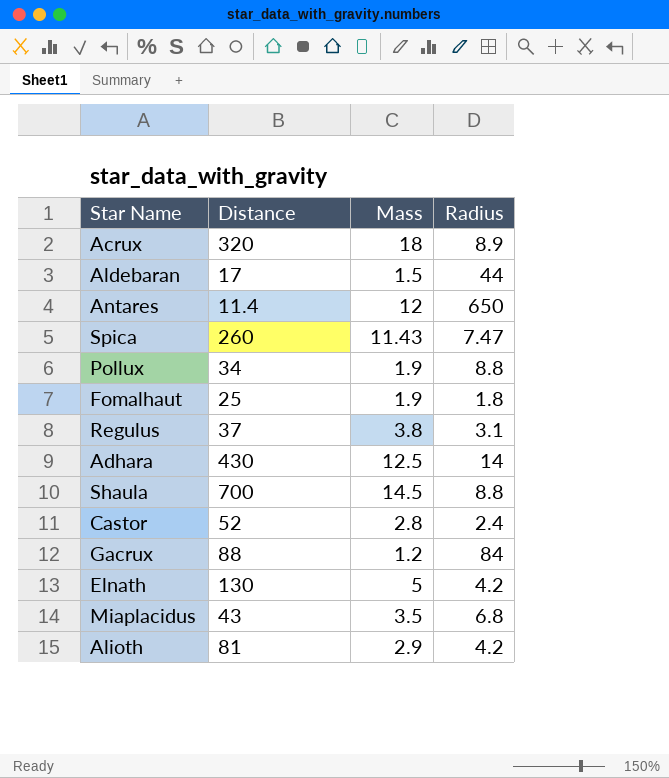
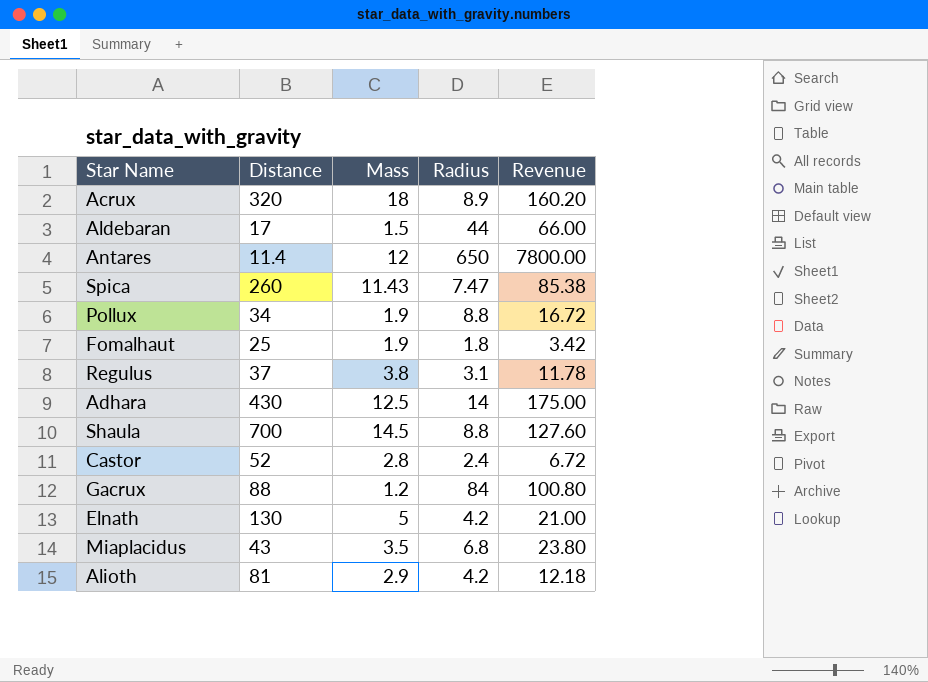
column Revenue | formula: none -> [Mass] * [Radius]

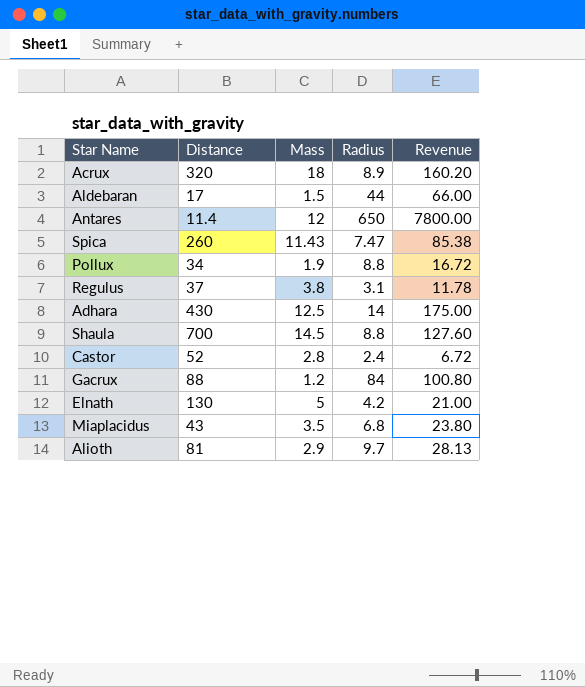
row Fomalhaut: 25 | 1.9 | 1.8 | 3.42 -> none
Alioth | Radius: 4.2 -> 9.7
Alioth | Revenue: 12.18 -> 28.13

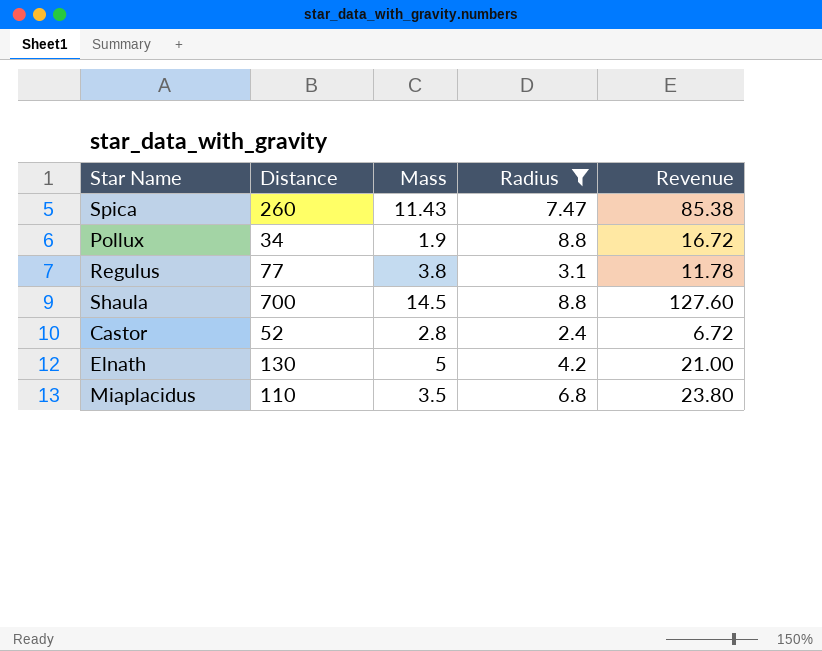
filter: none -> Radius <= 8.8
Regulus | Distance: 37 -> 77
Miaplacidus | Distance: 43 -> 110

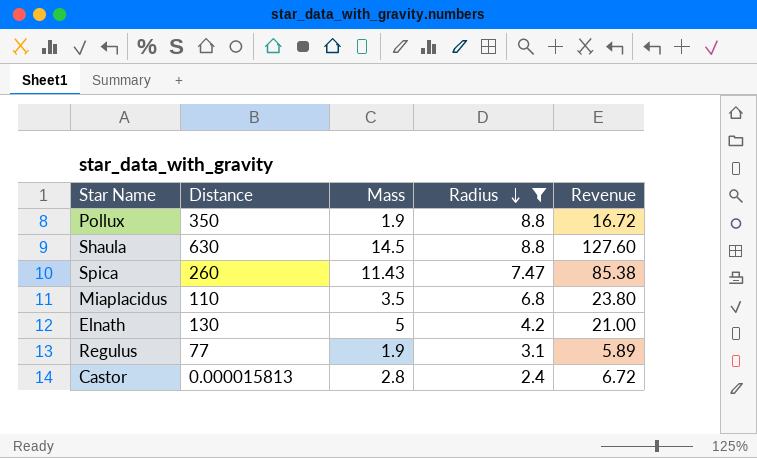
row order: none -> Radius descending
Pollux | Distance: 34 -> 350
Shaula | Distance: 700 -> 630
Regulus | Mass: 3.8 -> 1.9
Regulus | Revenue: 11.78 -> 5.89
Castor | Distance: 52 -> 0.000015813

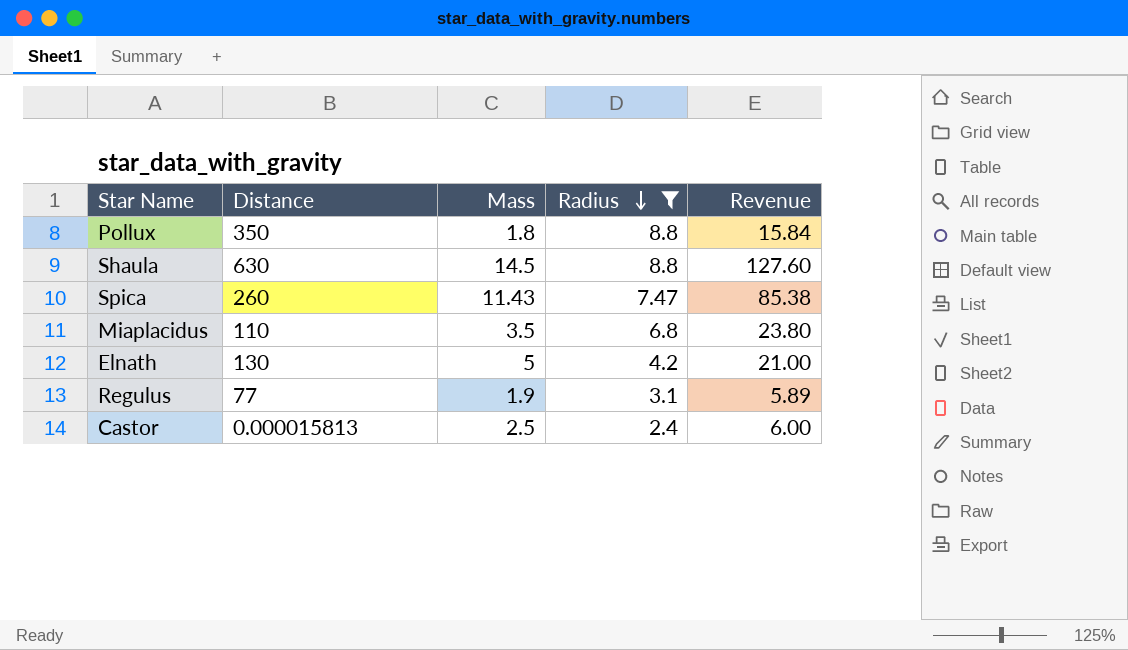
Pollux | Mass: 1.9 -> 1.8
Pollux | Revenue: 16.72 -> 15.84
Castor | Mass: 2.8 -> 2.5
Castor | Revenue: 6.72 -> 6.00

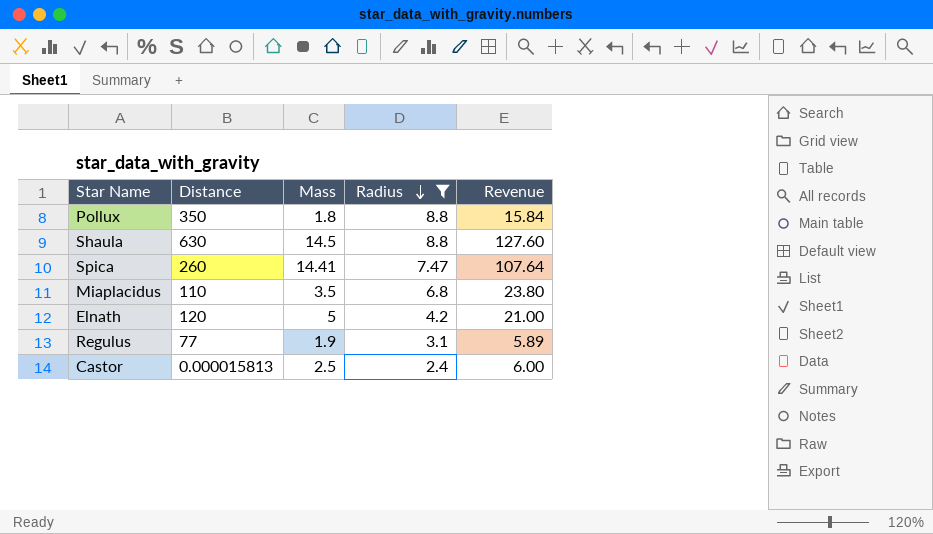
Spica | Mass: 11.43 -> 14.41
Spica | Revenue: 85.38 -> 107.64
Elnath | Distance: 130 -> 120

